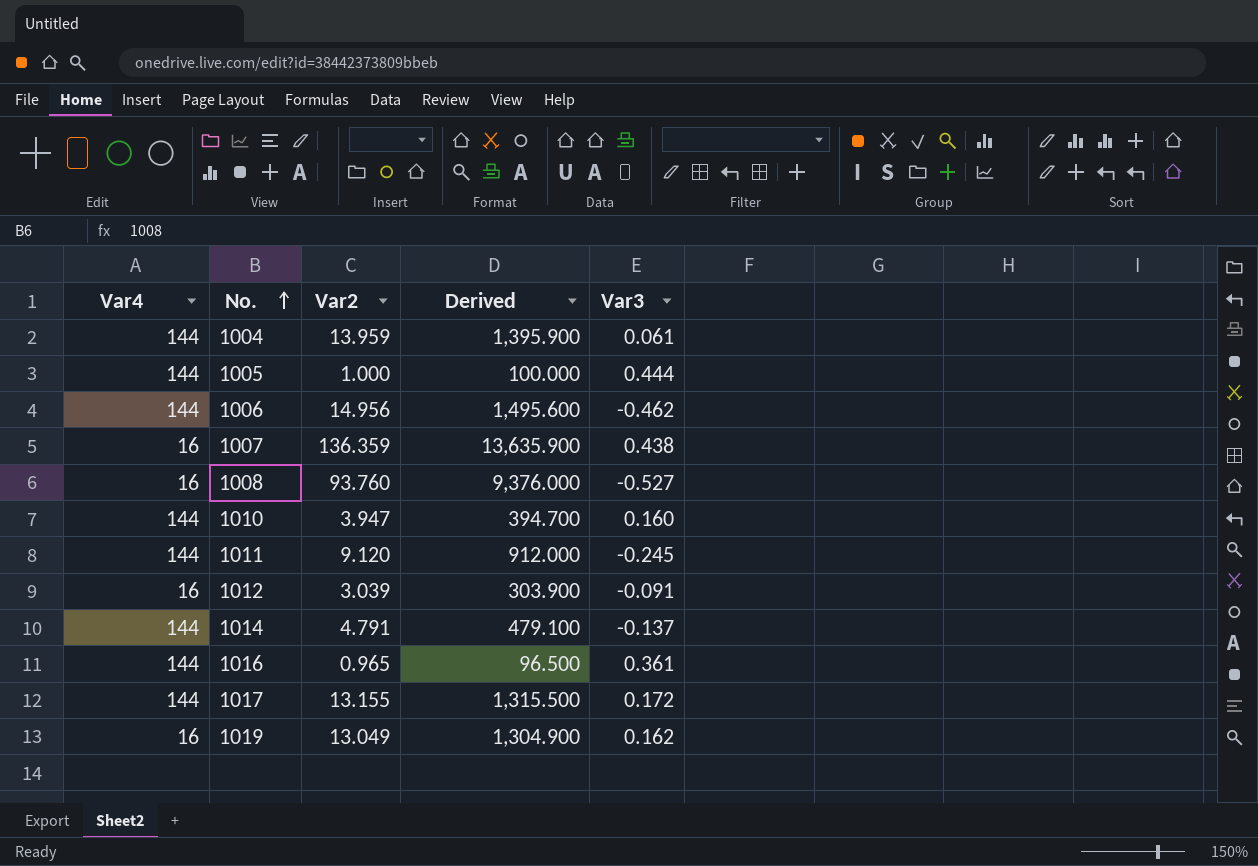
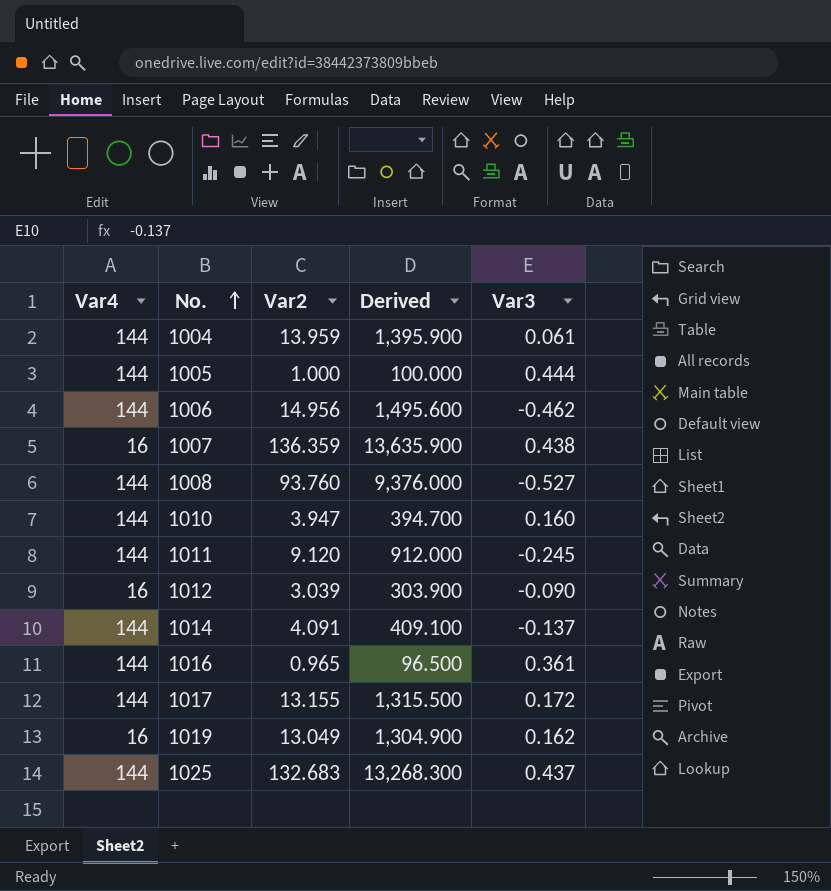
1008 | Var4: 16 -> 144
1012 | Var3: -0.091 -> -0.090
1014 | Var2: 4.791 -> 4.091
1014 | Derived: 479.100 -> 409.100
row 1025: none -> 144 | 132.683 | 13,268.300 | 0.437

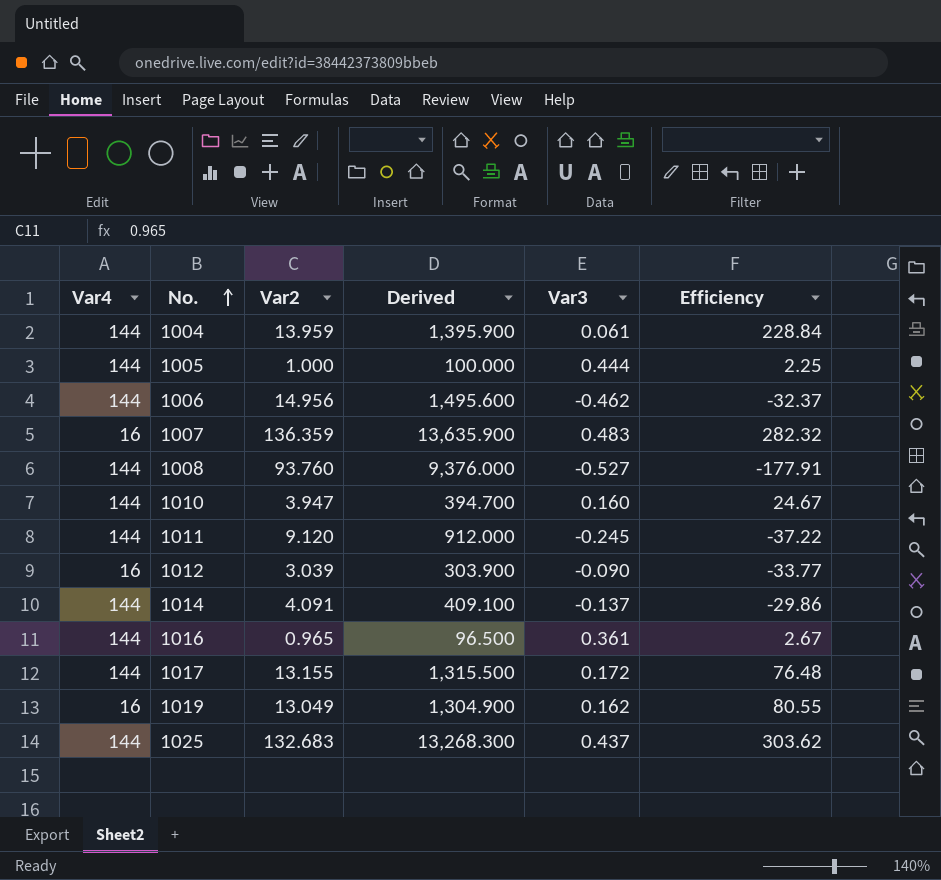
column Efficiency | formula: none -> [Var2] / [Var3]
1007 | Var3: 0.438 -> 0.483

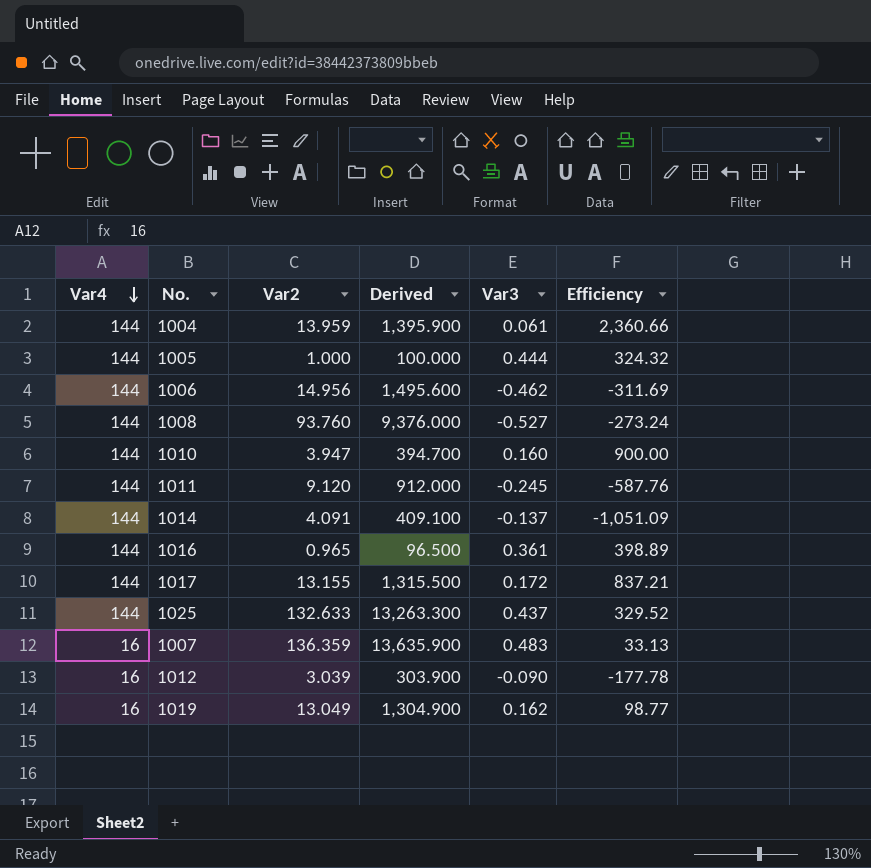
row order: No. ascending -> Var4 descending
column Efficiency | formula: [Var2] / [Var3] -> [Var4] / [Var3]
1025 | Var2: 132.683 -> 132.633
1025 | Derived: 13,268.300 -> 13,263.300

